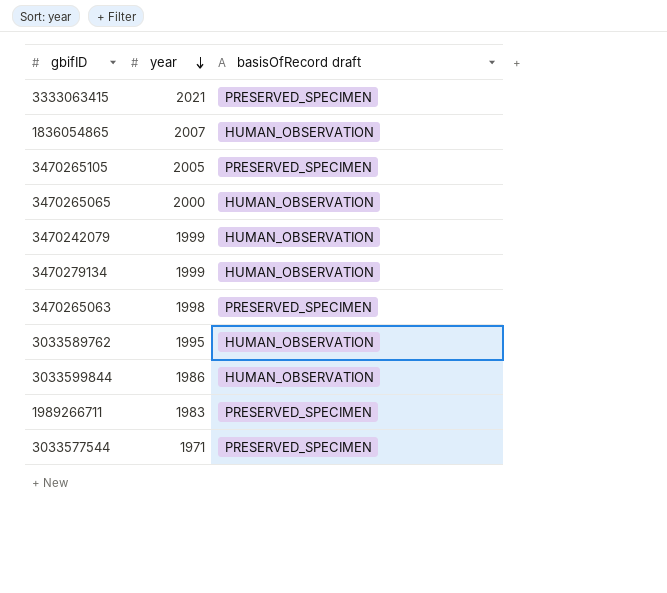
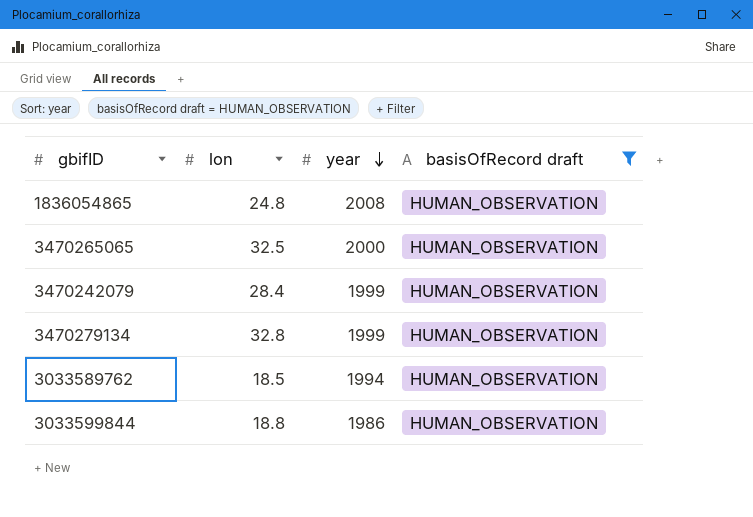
filter: none -> basisOfRecord draft = HUMAN_OBSERVATION
column lon | position: none -> 2
1836054865 | year: 2007 -> 2008
3033589762 | year: 1995 -> 1994

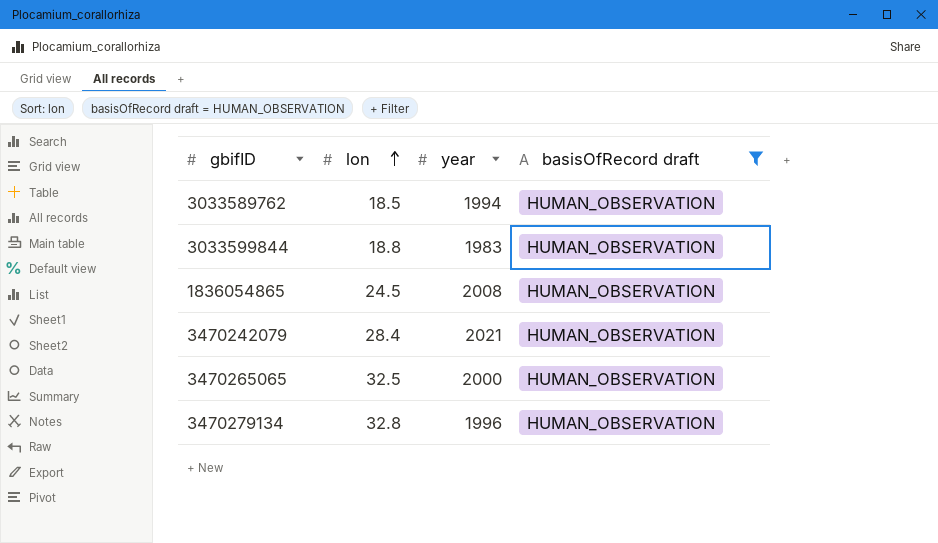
row order: year descending -> lon ascending
3033599844 | year: 1986 -> 1983
1836054865 | lon: 24.8 -> 24.5
3470242079 | year: 1999 -> 2021
3470279134 | year: 1999 -> 1996

